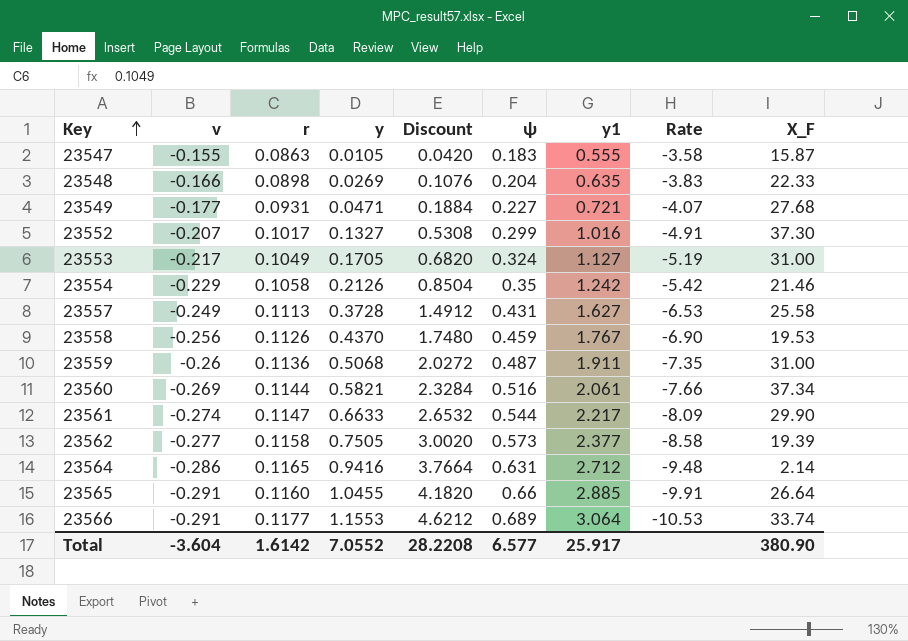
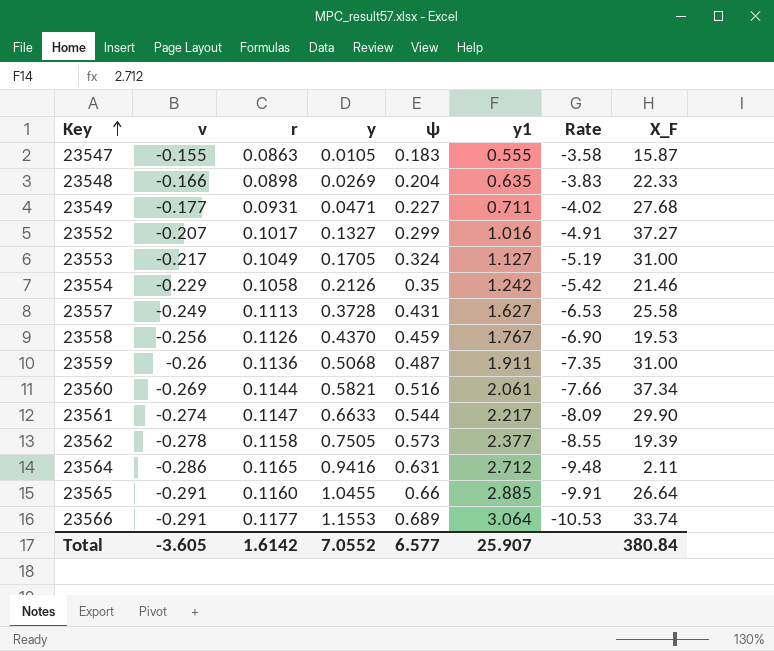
column Discount | formula: [y] * 4 -> none
23549 | y1: 0.721 -> 0.711
23549 | Rate: -4.07 -> -4.02
23552 | X_F: 37.30 -> 37.27
23562 | v: -0.277 -> -0.278
23562 | Rate: -8.58 -> -8.55
23564 | X_F: 2.14 -> 2.11
Total | v: -3.604 -> -3.605
Total | y1: 25.917 -> 25.907
Total | X_F: 380.90 -> 380.84

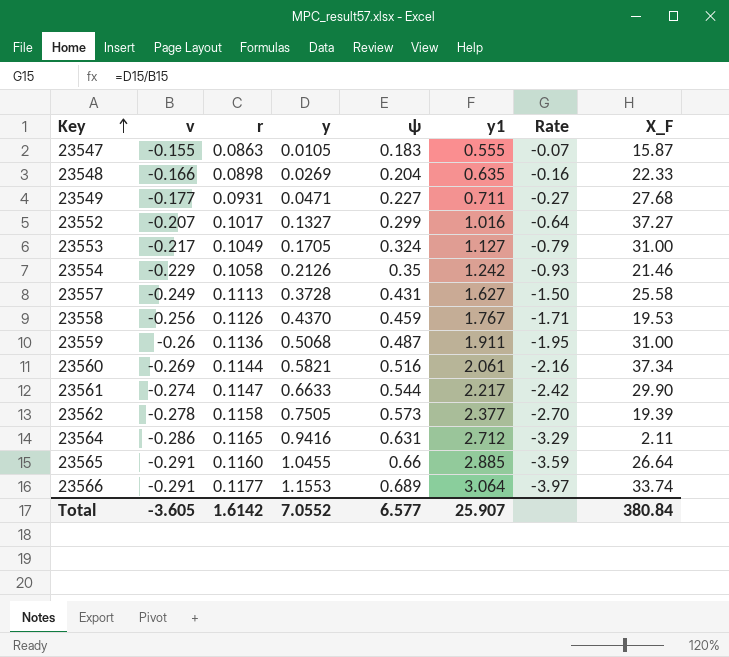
column Rate | formula: [y1] / [v] -> [y] / [v]

